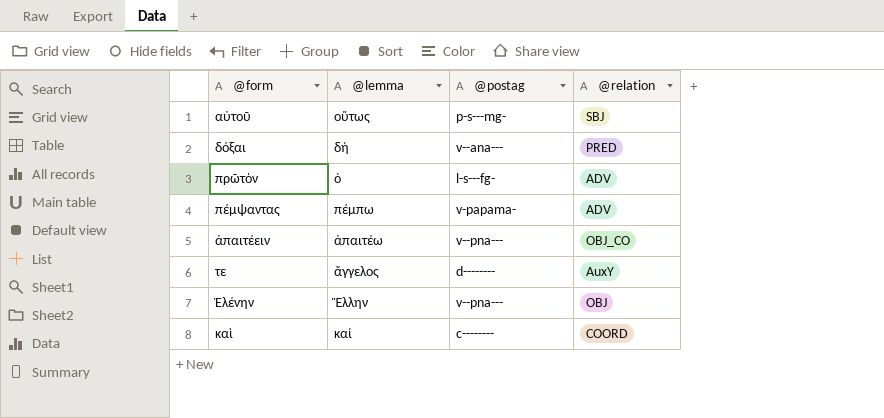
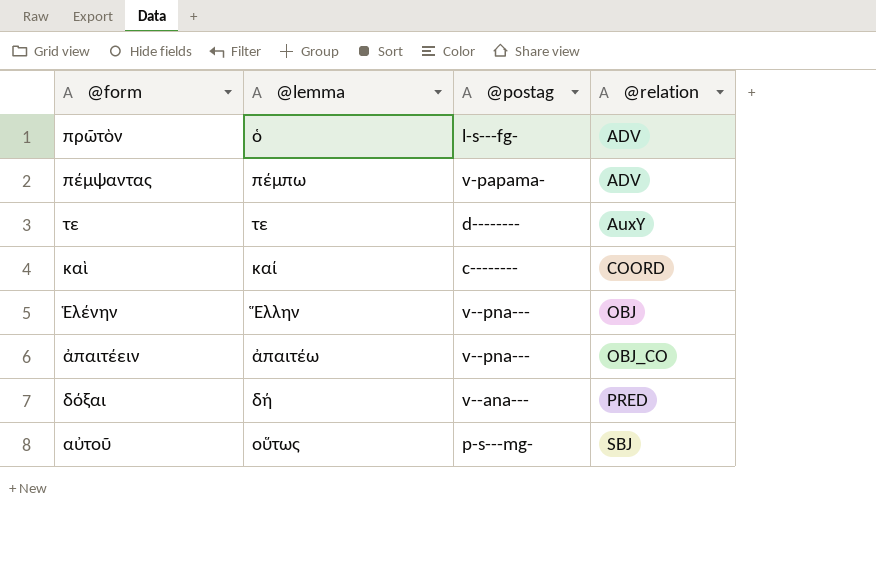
row order: none -> @relation ascending
τε | @lemma: ἄγγελος -> τε

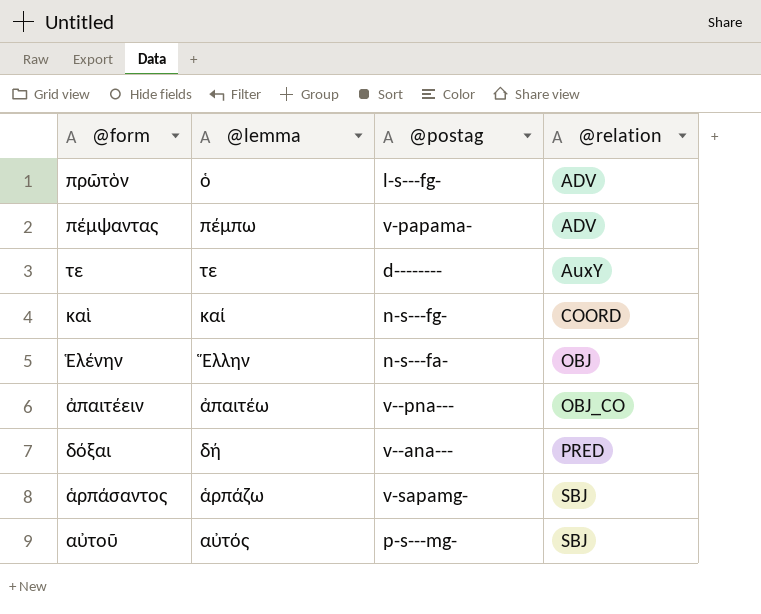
καὶ | @postag: c-------- -> n-s---fg-
Ἑλένην | @postag: v--pna--- -> n-s---fa-
row ἁρπάσαντος: none -> ἁρπάζω | v-sapamg- | SBJ
αὐτοῦ | @lemma: οὕτως -> αὐτός

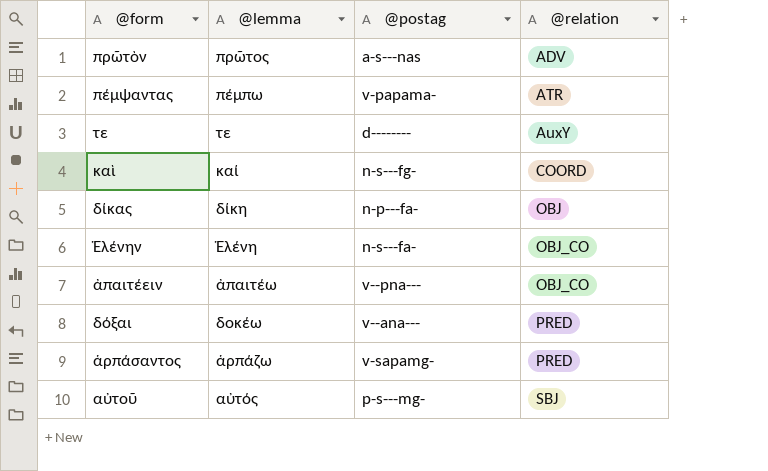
πρῶτὸν | @lemma: ὁ -> πρῶτος
πρῶτὸν | @postag: l-s---fg- -> a-s---nas
πέμψαντας | @relation: ADV -> ATR
row δίκας: none -> δίκη | n-p---fa- | OBJ
Ἑλένην | @lemma: Ἕλλην -> Ἑλένη
Ἑλένην | @relation: OBJ -> OBJ_CO
δόξαι | @lemma: δή -> δοκέω
ἁρπάσαντος | @relation: SBJ -> PRED

